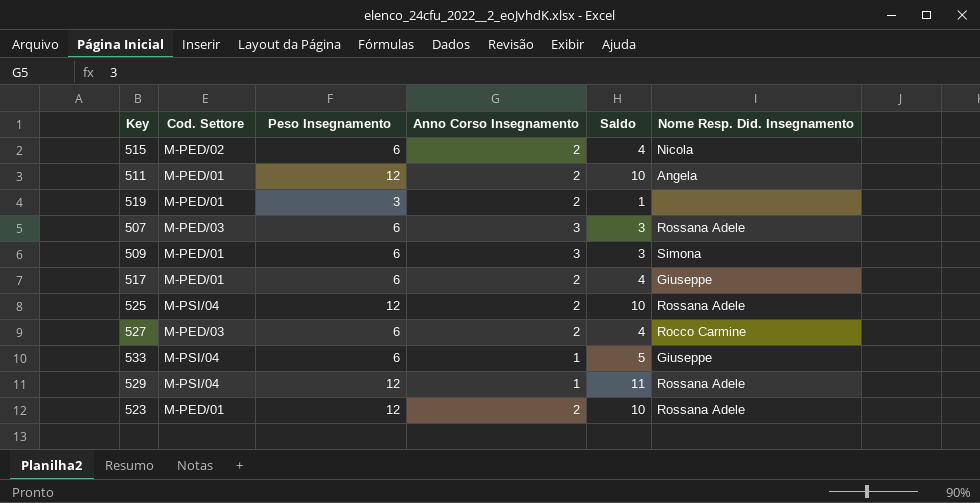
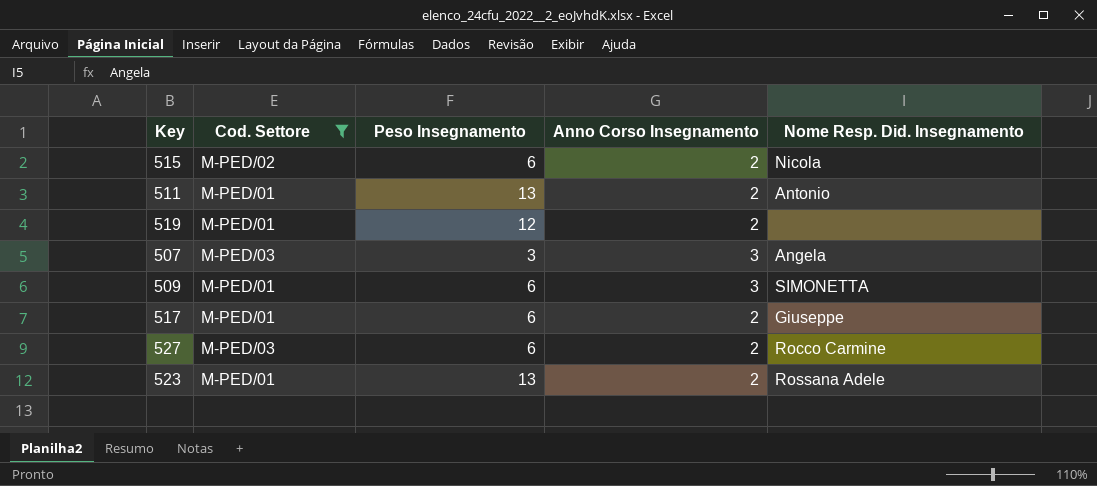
filter: none -> Cod. Settore != M-PSI/04
column Saldo | formula: [Peso Insegnamento] - [Anno Corso Insegnamento] -> none
511 | Peso Insegnamento: 12 -> 13
511 | Nome Resp. Did. Insegnamento: Angela -> Antonio
519 | Peso Insegnamento: 3 -> 12
507 | Peso Insegnamento: 6 -> 3
507 | Nome Resp. Did. Insegnamento: Rossana Adele -> Angela
509 | Nome Resp. Did. Insegnamento: Simona -> SIMONETTA
523 | Peso Insegnamento: 12 -> 13

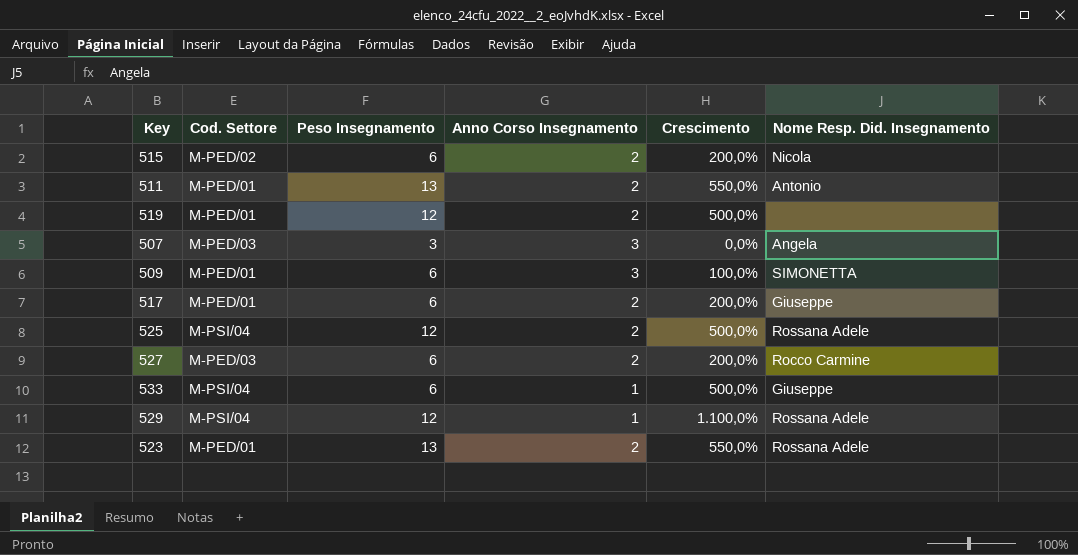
filter: Cod. Settore != M-PSI/04 -> none
column Crescimento | formula: none -> ([Peso Insegnamento] - [Anno Corso Insegnamento]) / [Anno Corso Insegnamento]

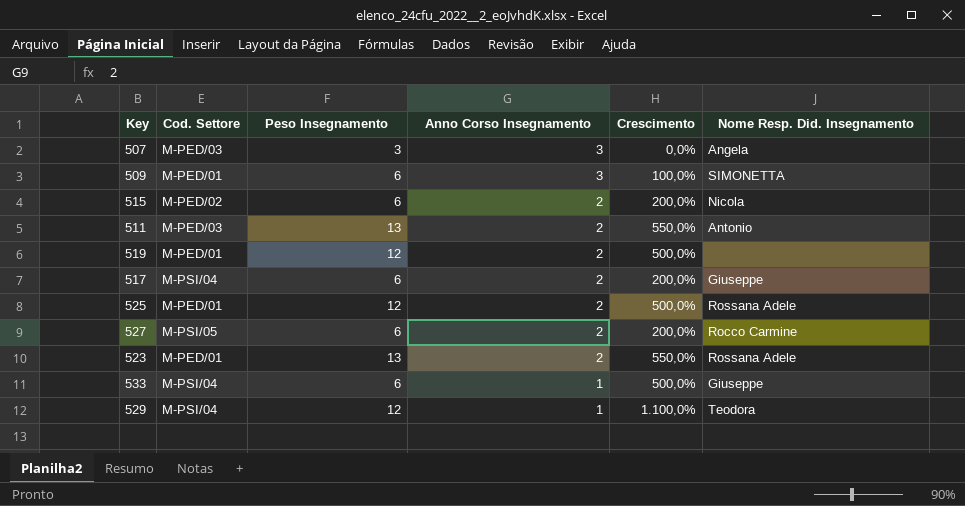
row order: none -> Anno Corso Insegnamento descending
511 | Cod. Settore: M-PED/01 -> M-PED/03
517 | Cod. Settore: M-PED/01 -> M-PSI/04
525 | Cod. Settore: M-PSI/04 -> M-PED/01
527 | Cod. Settore: M-PED/03 -> M-PSI/05
529 | Nome Resp. Did. Insegnamento: Rossana Adele -> Teodora

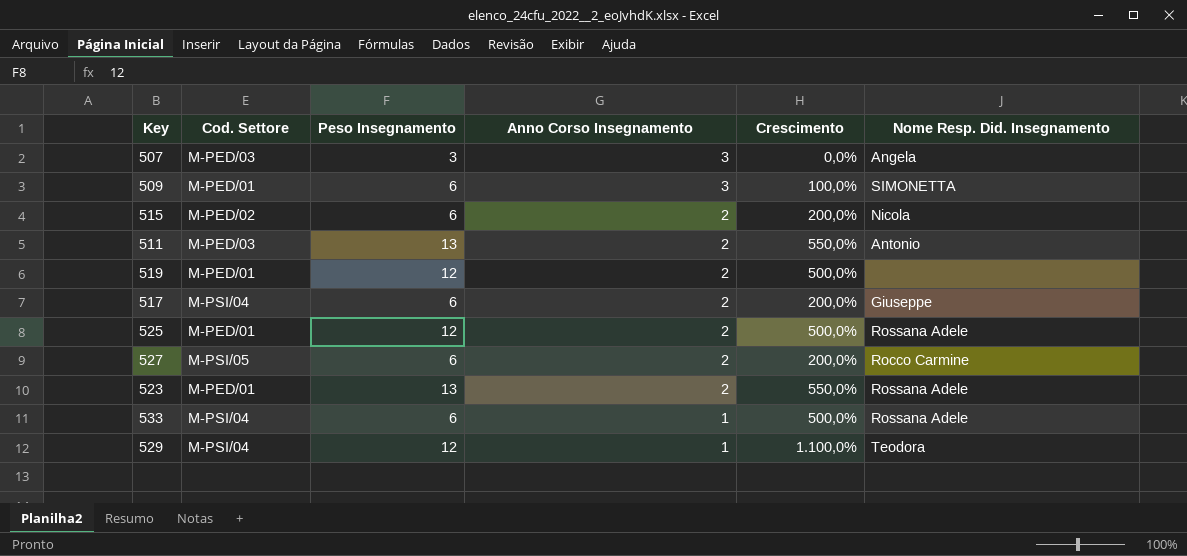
533 | Nome Resp. Did. Insegnamento: Giuseppe -> Rossana Adele

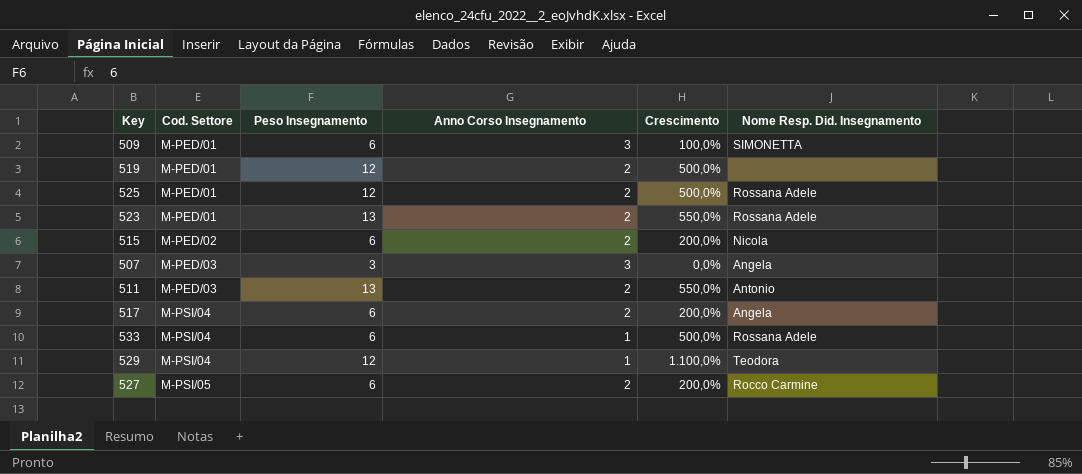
row order: Anno Corso Insegnamento descending -> Cod. Settore ascending
517 | Nome Resp. Did. Insegnamento: Giuseppe -> Angela

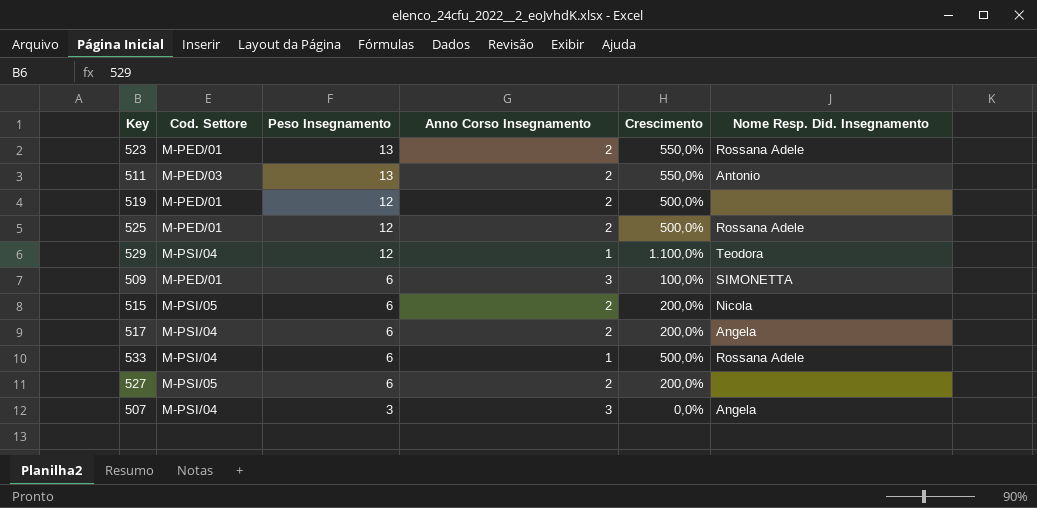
row order: Cod. Settore ascending -> Peso Insegnamento descending
515 | Cod. Settore: M-PED/02 -> M-PSI/05
527 | Nome Resp. Did. Insegnamento: Rocco Carmine -> none
507 | Cod. Settore: M-PED/03 -> M-PSI/04

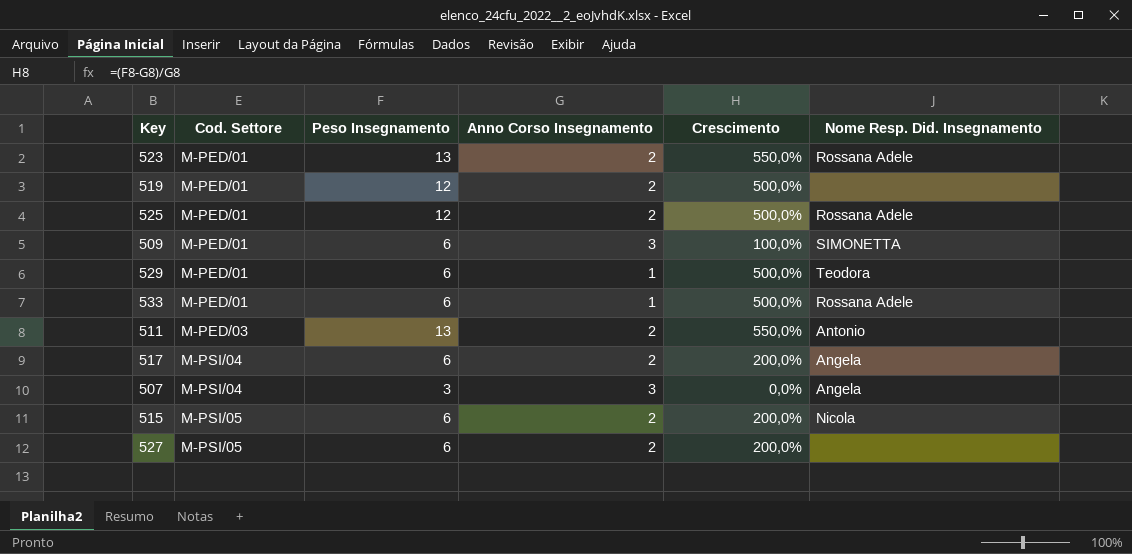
row order: Peso Insegnamento descending -> Cod. Settore ascending
529 | Cod. Settore: M-PSI/04 -> M-PED/01
529 | Peso Insegnamento: 12 -> 6
529 | Crescimento: 1.100,0% -> 500,0%
533 | Cod. Settore: M-PSI/04 -> M-PED/01

